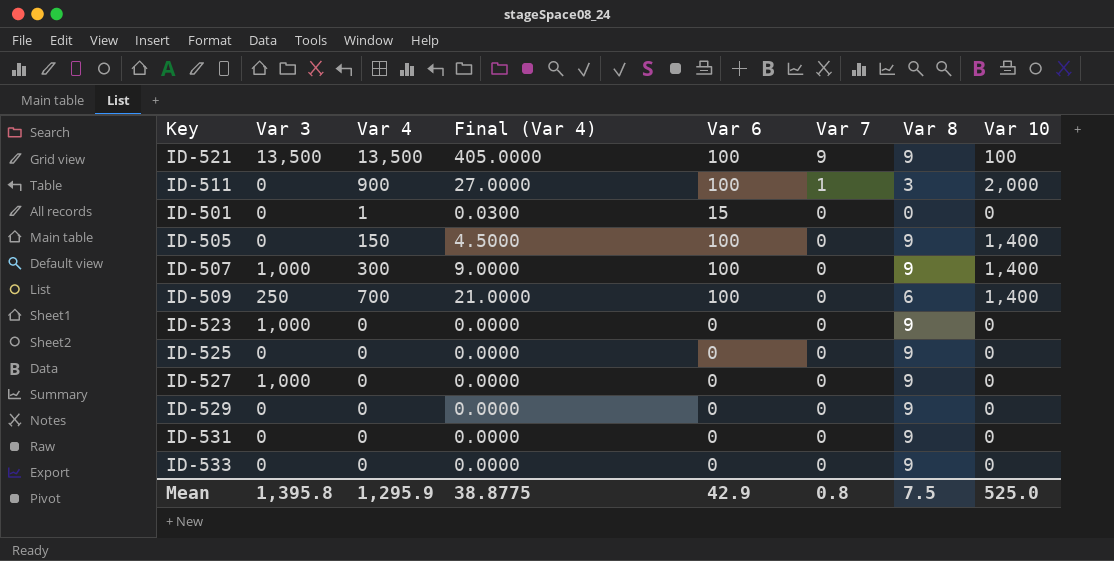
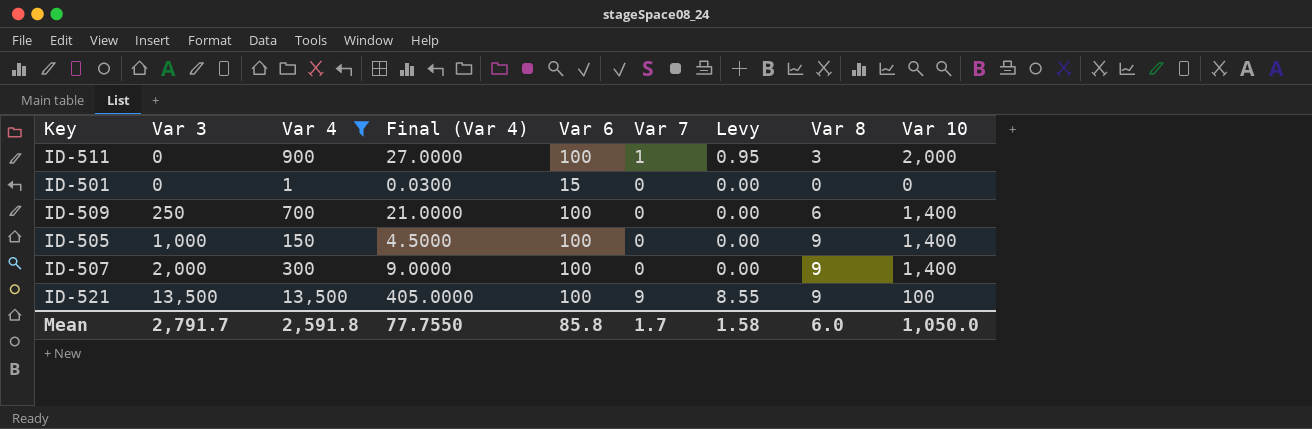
filter: none -> Var 4 != 0
row order: Var 7 descending -> Var 3 ascending
column Levy | formula: none -> [Var 7] * 0.95
ID-505 | Var 3: 0 -> 1,000
ID-507 | Var 3: 1,000 -> 2,000
Mean | Var 3: 1,395.8 -> 2,791.7
Mean | Var 4: 1,295.9 -> 2,591.8
Mean | Final (Var 4): 38.8775 -> 77.7550
Mean | Var 6: 42.9 -> 85.8
Mean | Var 7: 0.8 -> 1.7
Mean | Var 8: 7.5 -> 6.0
Mean | Var 10: 525.0 -> 1,050.0

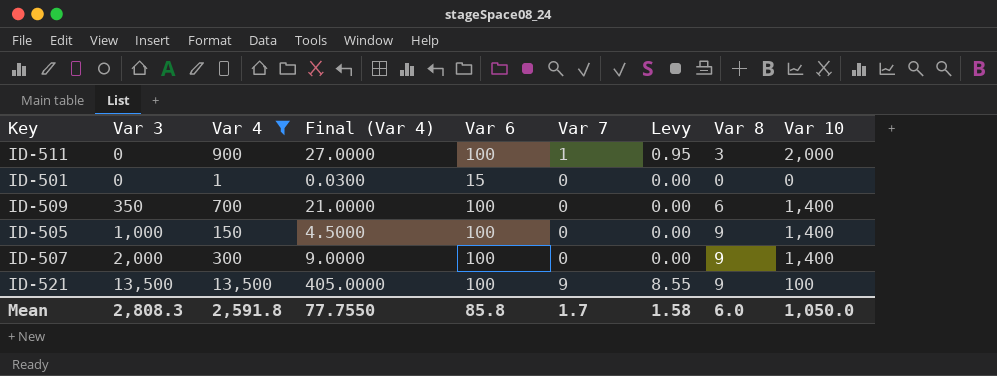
ID-509 | Var 3: 250 -> 350
Mean | Var 3: 2,791.7 -> 2,808.3

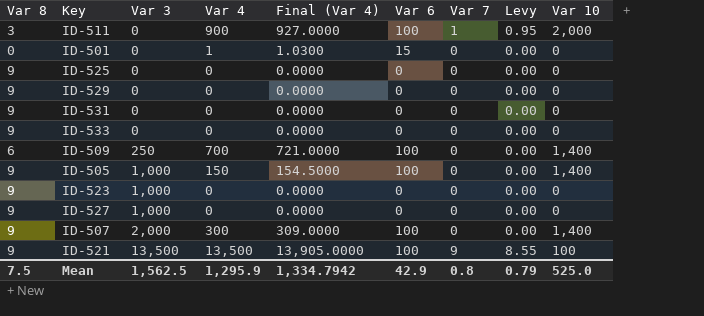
filter: Var 4 != 0 -> none
column Var 8 | position: 8 -> 1
column Final (Var 4) | formula: [Var 4] * 0.03 -> [Var 4] * 1.03
ID-509 | Var 3: 350 -> 250
Mean | Var 8: 6.0 -> 7.5
Mean | Var 3: 2,808.3 -> 1,562.5
Mean | Var 4: 2,591.8 -> 1,295.9
Mean | Final (Var 4): 77.7550 -> 1,334.7942
Mean | Var 6: 85.8 -> 42.9
Mean | Var 7: 1.7 -> 0.8
Mean | Levy: 1.58 -> 0.79
Mean | Var 10: 1,050.0 -> 525.0

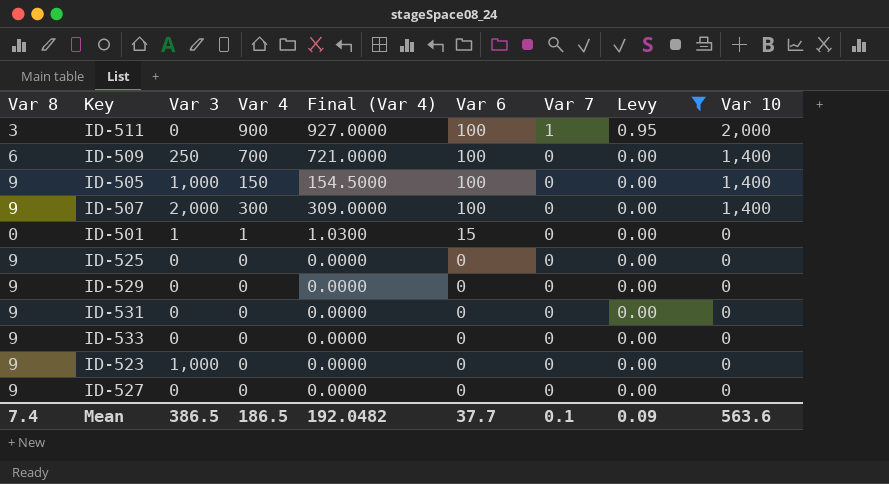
filter: none -> Levy != 8.55
row order: Var 3 ascending -> Var 6 descending
ID-501 | Var 3: 0 -> 1
ID-527 | Var 3: 1,000 -> 0
Mean | Var 8: 7.5 -> 7.4
Mean | Var 3: 1,562.5 -> 386.5
Mean | Var 4: 1,295.9 -> 186.5
Mean | Final (Var 4): 1,334.7942 -> 192.0482
Mean | Var 6: 42.9 -> 37.7
Mean | Var 7: 0.8 -> 0.1
Mean | Levy: 0.79 -> 0.09
Mean | Var 10: 525.0 -> 563.6

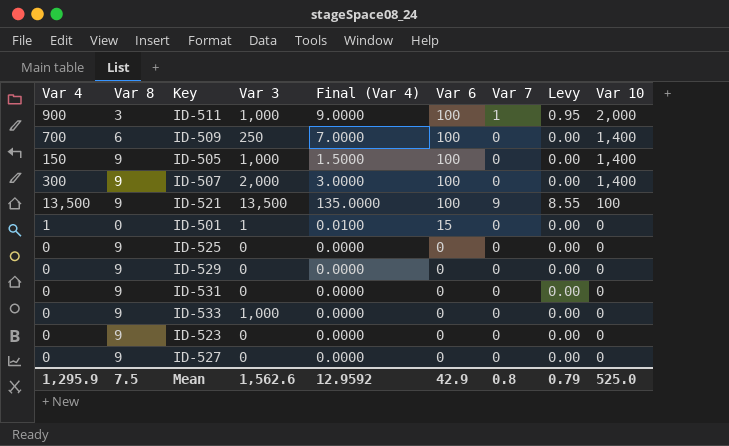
filter: Levy != 8.55 -> none
column Var 4 | position: 4 -> 1
column Final (Var 4) | formula: [Var 4] * 1.03 -> [Var 4] * 0.01
ID-511 | Var 3: 0 -> 1,000
ID-533 | Var 3: 0 -> 1,000
ID-523 | Var 3: 1,000 -> 0
Mean | Var 4: 186.5 -> 1,295.9
Mean | Var 8: 7.4 -> 7.5
Mean | Var 3: 386.5 -> 1,562.6
Mean | Final (Var 4): 192.0482 -> 12.9592
Mean | Var 6: 37.7 -> 42.9
Mean | Var 7: 0.1 -> 0.8
Mean | Levy: 0.09 -> 0.79
Mean | Var 10: 563.6 -> 525.0

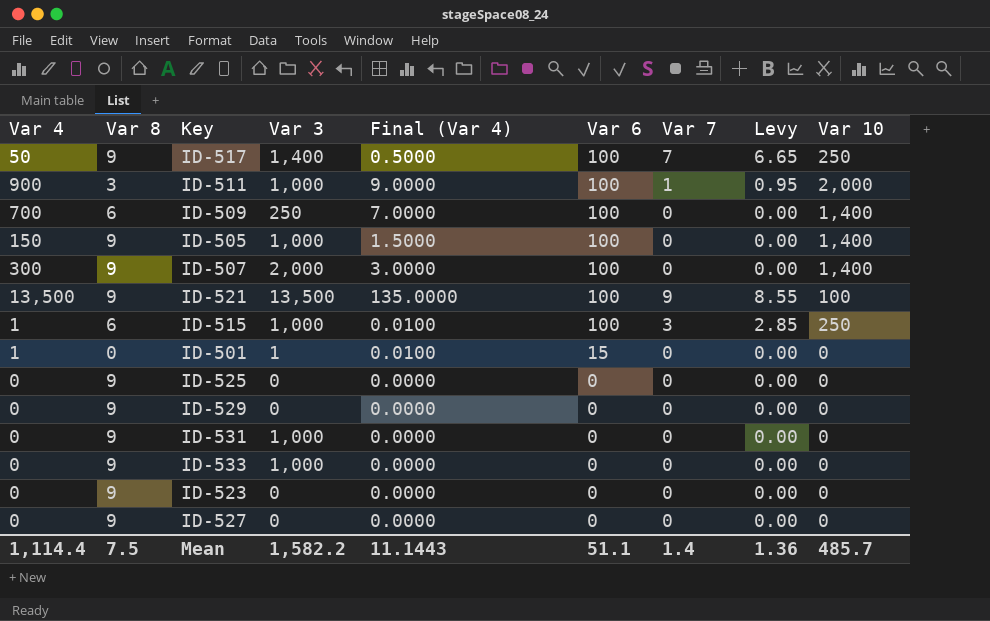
row ID-517: none -> 50 | 9 | 1,400 | 0.5000 | 100 | 7 | 6.65 | 250
row ID-515: none -> 1 | 6 | 1,000 | 0.0100 | 100 | 3 | 2.85 | 250
ID-531 | Var 3: 0 -> 1,000
Mean | Var 4: 1,295.9 -> 1,114.4
Mean | Var 3: 1,562.6 -> 1,582.2
Mean | Final (Var 4): 12.9592 -> 11.1443
Mean | Var 6: 42.9 -> 51.1
Mean | Var 7: 0.8 -> 1.4
Mean | Levy: 0.79 -> 1.36
Mean | Var 10: 525.0 -> 485.7

